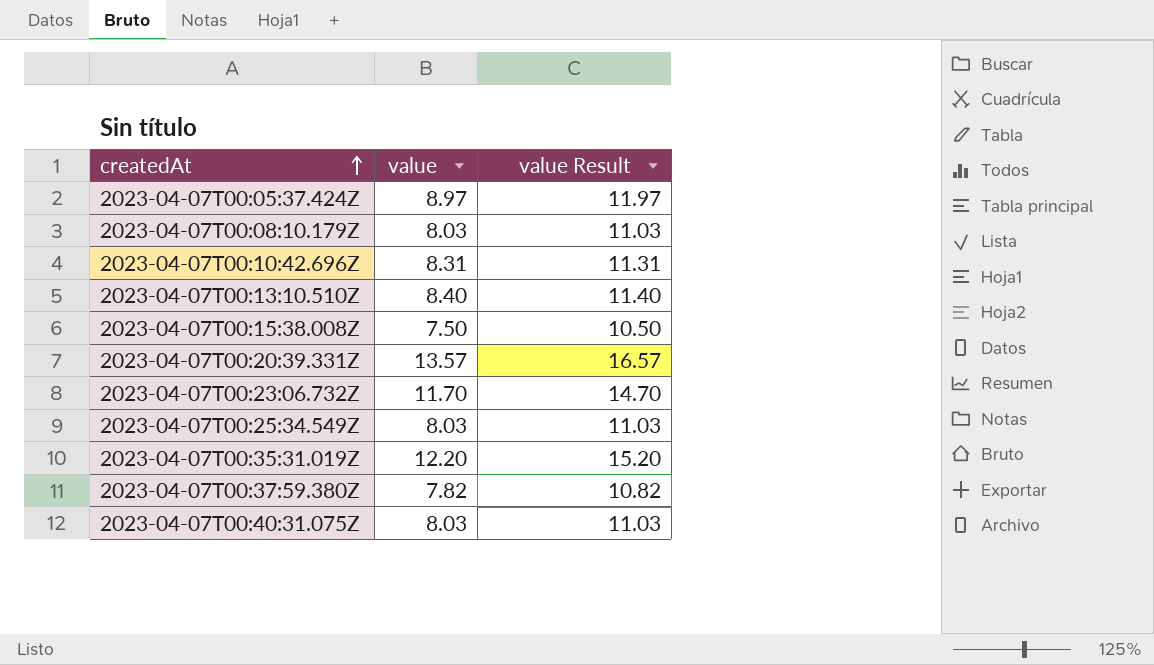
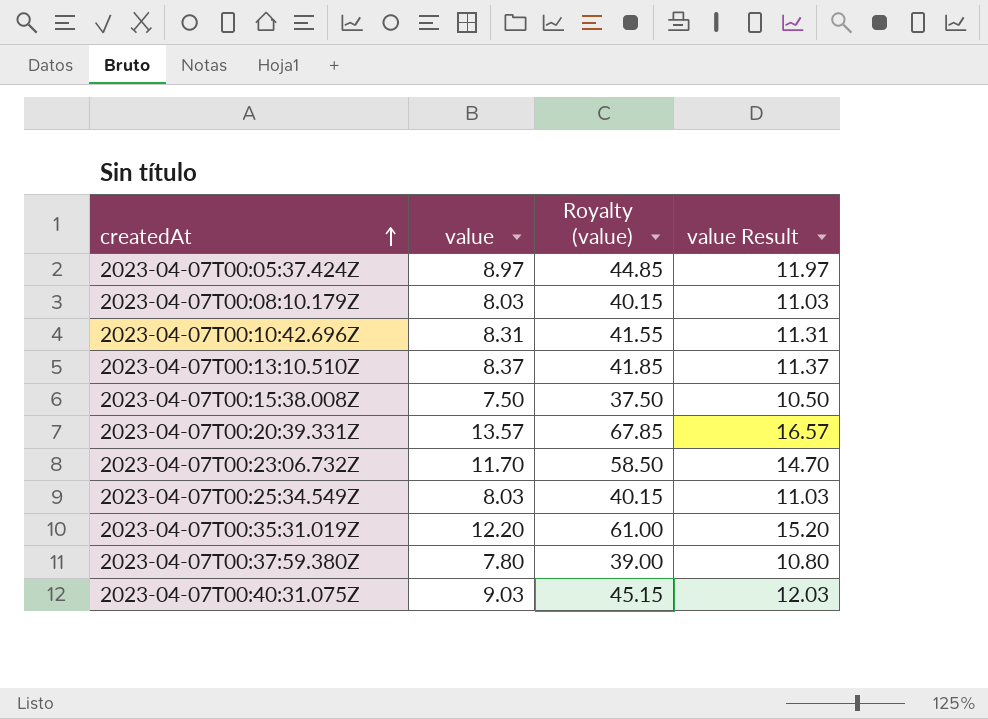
column Royalty (value) | formula: none -> [value] * 5
2023-04-07T00:13:10.510Z | value: 8.40 -> 8.37
2023-04-07T00:13:10.510Z | value Result: 11.40 -> 11.37
2023-04-07T00:37:59.380Z | value: 7.82 -> 7.80
2023-04-07T00:37:59.380Z | value Result: 10.82 -> 10.80
2023-04-07T00:40:31.075Z | value: 8.03 -> 9.03
2023-04-07T00:40:31.075Z | value Result: 11.03 -> 12.03

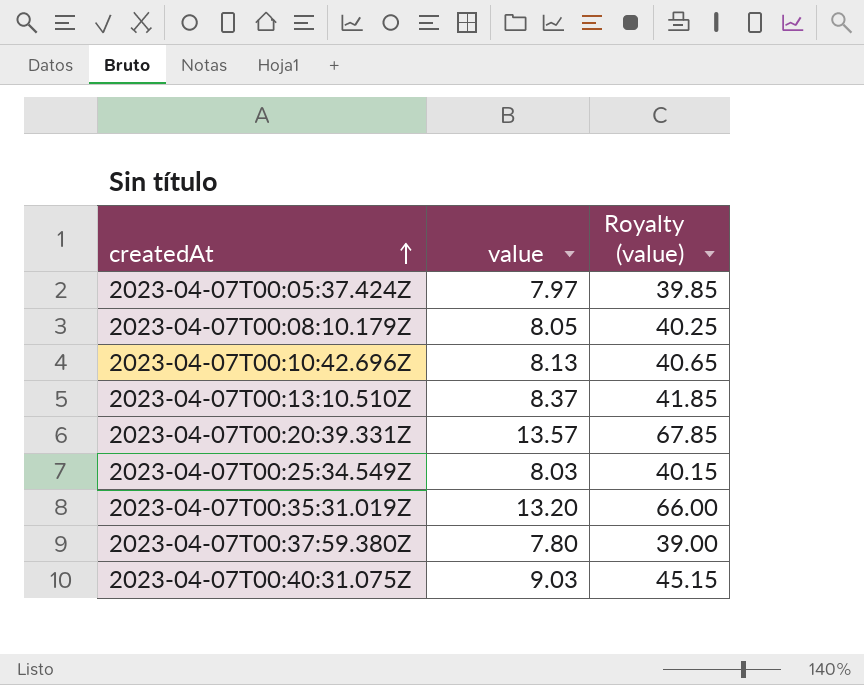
column value Result | formula: [value] + 3 -> none
row 2023-04-07T00:15:38.008Z: 7.50 | 37.50 | 10.50 -> none
row 2023-04-07T00:23:06.732Z: 11.70 | 58.50 | 14.70 -> none
2023-04-07T00:05:37.424Z | value: 8.97 -> 7.97
2023-04-07T00:05:37.424Z | Royalty (value): 44.85 -> 39.85
2023-04-07T00:08:10.179Z | value: 8.03 -> 8.05
2023-04-07T00:08:10.179Z | Royalty (value): 40.15 -> 40.25
2023-04-07T00:10:42.696Z | value: 8.31 -> 8.13
2023-04-07T00:10:42.696Z | Royalty (value): 41.55 -> 40.65
2023-04-07T00:35:31.019Z | value: 12.20 -> 13.20
2023-04-07T00:35:31.019Z | Royalty (value): 61.00 -> 66.00

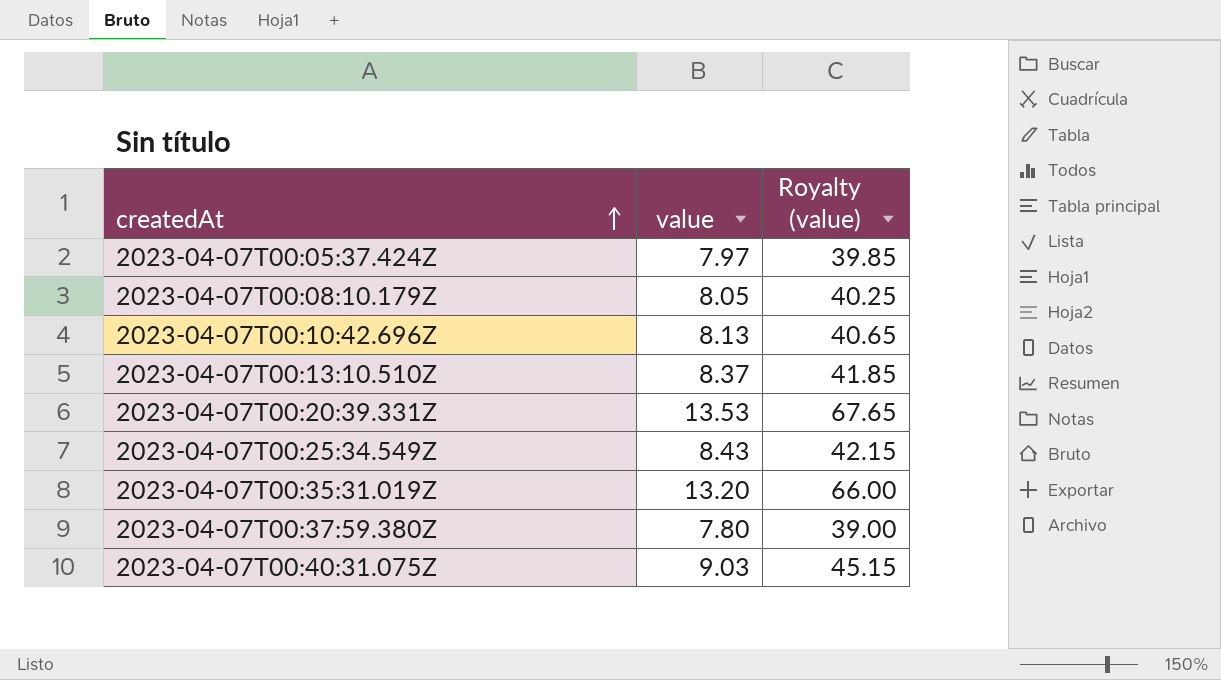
2023-04-07T00:20:39.331Z | value: 13.57 -> 13.53
2023-04-07T00:20:39.331Z | Royalty (value): 67.85 -> 67.65
2023-04-07T00:25:34.549Z | value: 8.03 -> 8.43
2023-04-07T00:25:34.549Z | Royalty (value): 40.15 -> 42.15

